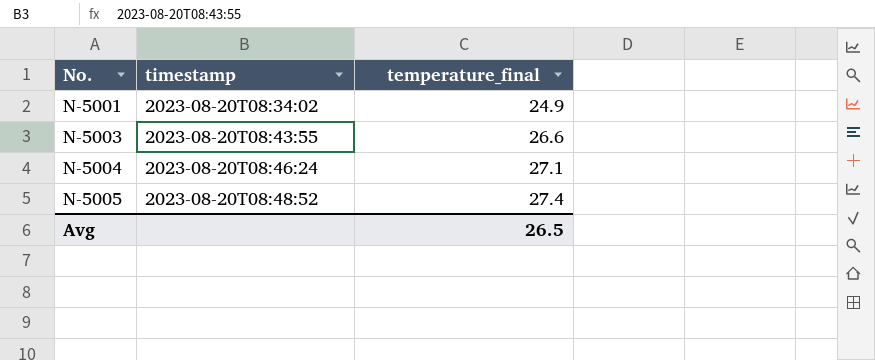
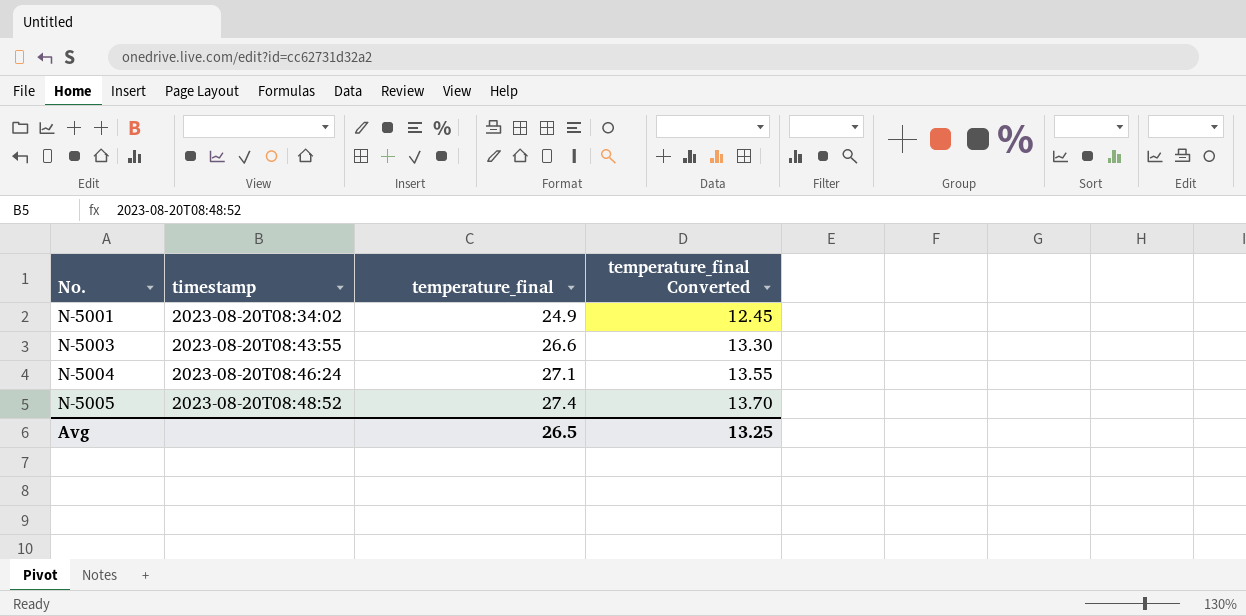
column temperature_final Converted | formula: none -> [temperature_final] * 0.5

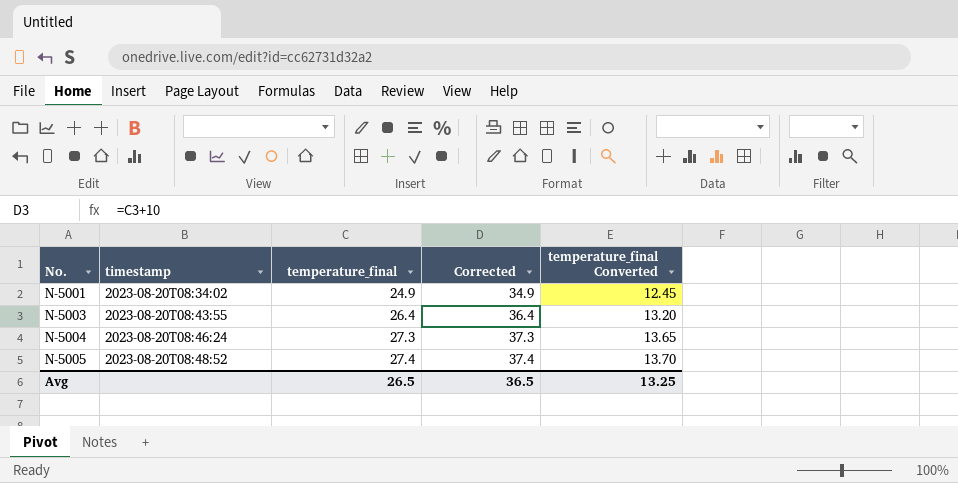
column Corrected | formula: none -> [temperature_final] + 10
N-5003 | temperature_final: 26.6 -> 26.4
N-5003 | temperature_final Converted: 13.30 -> 13.20
N-5004 | temperature_final: 27.1 -> 27.3
N-5004 | temperature_final Converted: 13.55 -> 13.65

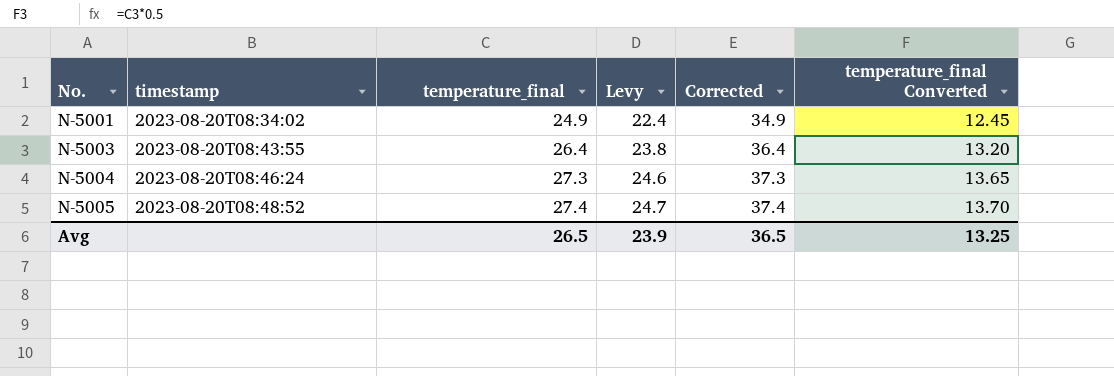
column Levy | formula: none -> [temperature_final] * 0.9

